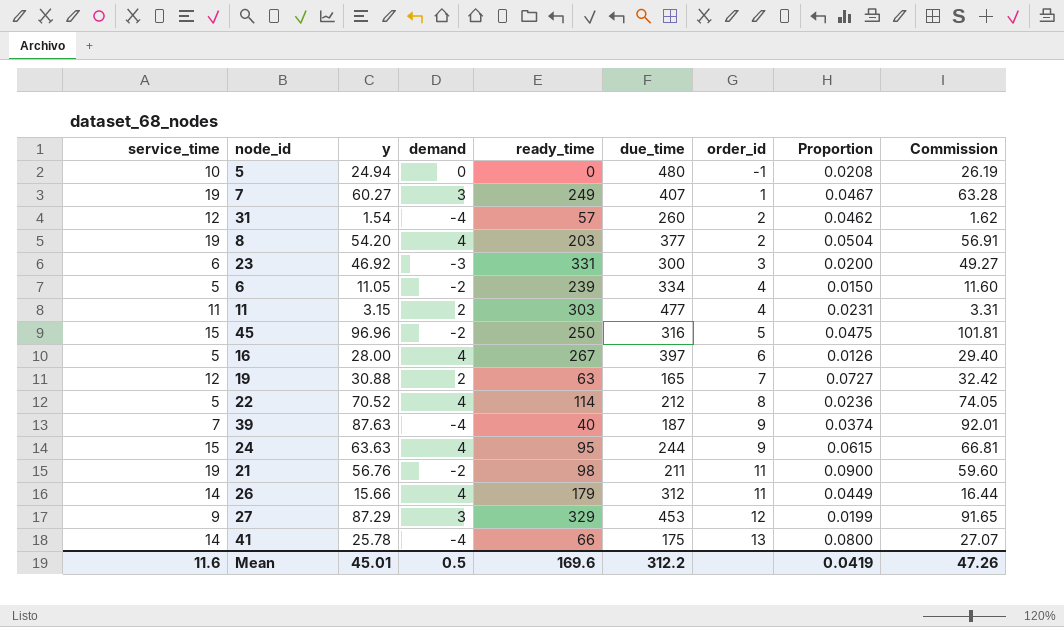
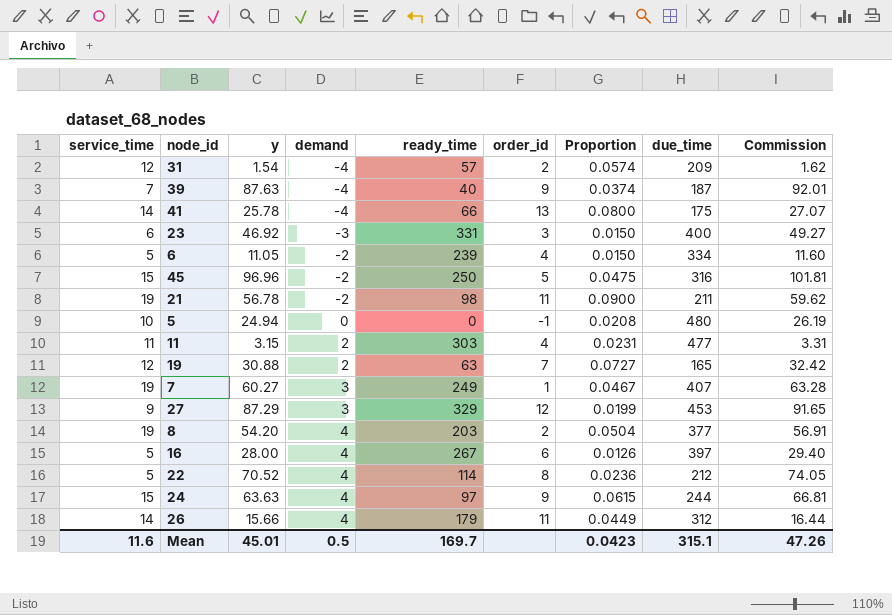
row order: order_id ascending -> demand ascending
column due_time | position: 6 -> 8
31 | Proportion: 0.0462 -> 0.0574
31 | due_time: 260 -> 209
23 | Proportion: 0.0200 -> 0.0150
23 | due_time: 300 -> 400
21 | y: 56.76 -> 56.78
21 | Commission: 59.60 -> 59.62
24 | ready_time: 95 -> 97
Mean | ready_time: 169.6 -> 169.7
Mean | Proportion: 0.0419 -> 0.0423
Mean | due_time: 312.2 -> 315.1

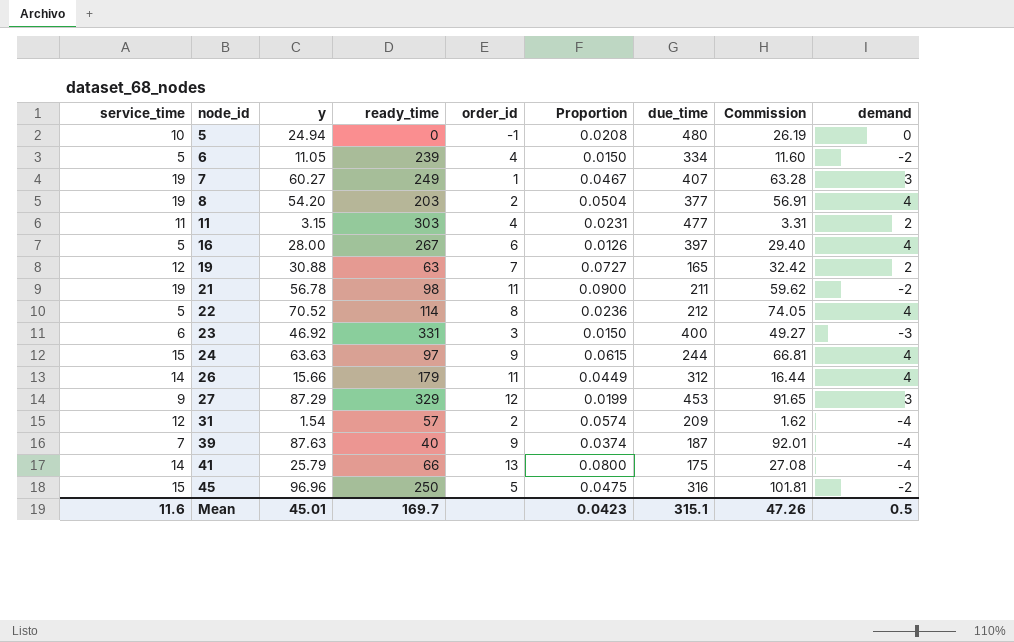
row order: demand ascending -> node_id ascending
column demand | position: 4 -> 9
41 | y: 25.78 -> 25.79
41 | Commission: 27.07 -> 27.08

